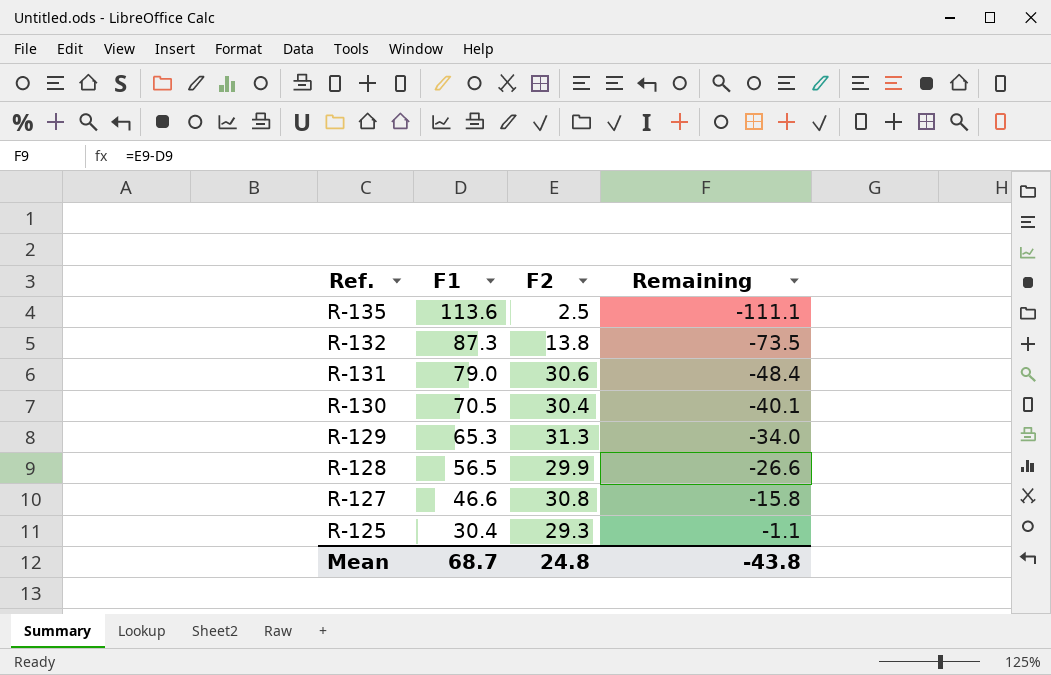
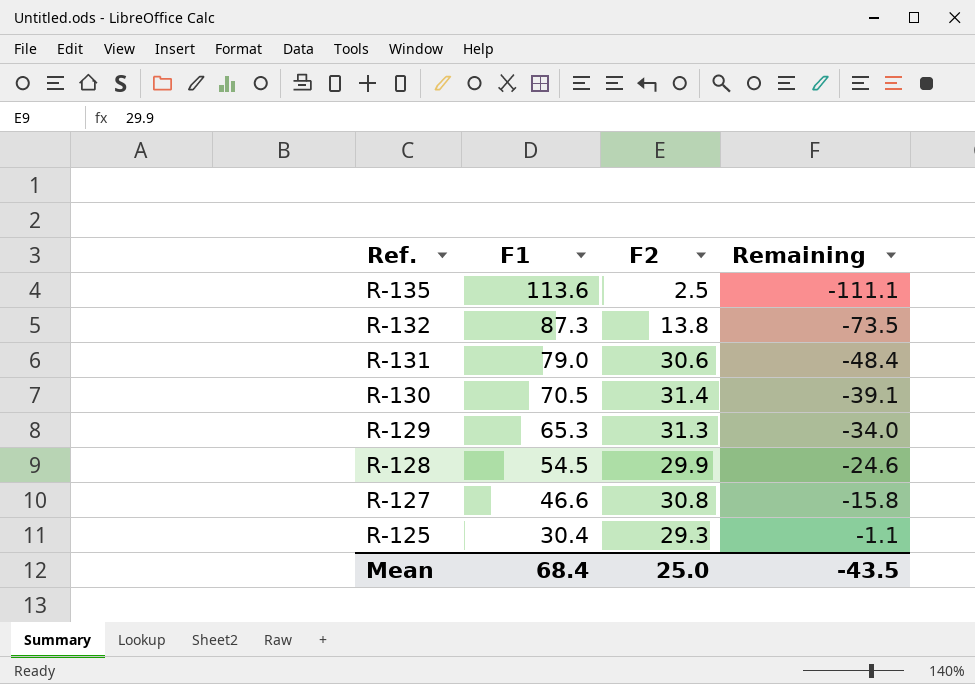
R-130 | F2: 30.4 -> 31.4
R-130 | Remaining: -40.1 -> -39.1
R-128 | F1: 56.5 -> 54.5
R-128 | Remaining: -26.6 -> -24.6
Mean | F1: 68.7 -> 68.4
Mean | F2: 24.8 -> 25.0
Mean | Remaining: -43.8 -> -43.5

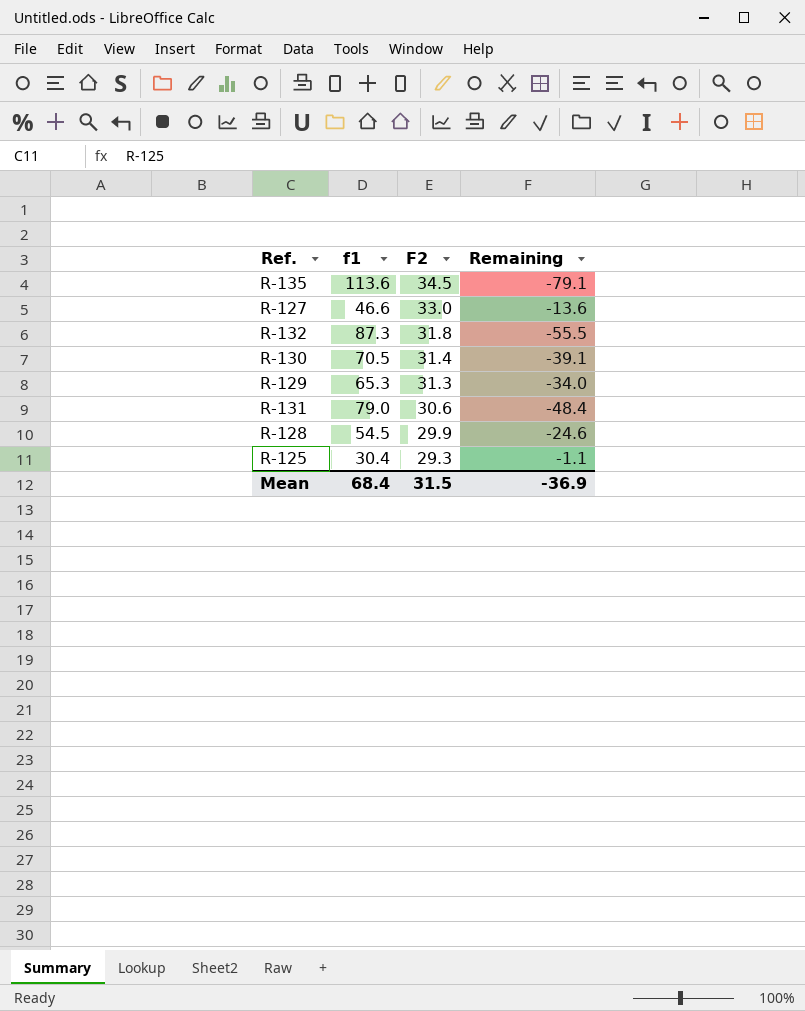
row order: Ref. descending -> F2 descending
column name: F1 -> f1
R-135 | F2: 2.5 -> 34.5
R-135 | Remaining: -111.1 -> -79.1
R-127 | F2: 30.8 -> 33.0
R-127 | Remaining: -15.8 -> -13.6
R-132 | F2: 13.8 -> 31.8
R-132 | Remaining: -73.5 -> -55.5
Mean | F2: 25.0 -> 31.5
Mean | Remaining: -43.5 -> -36.9

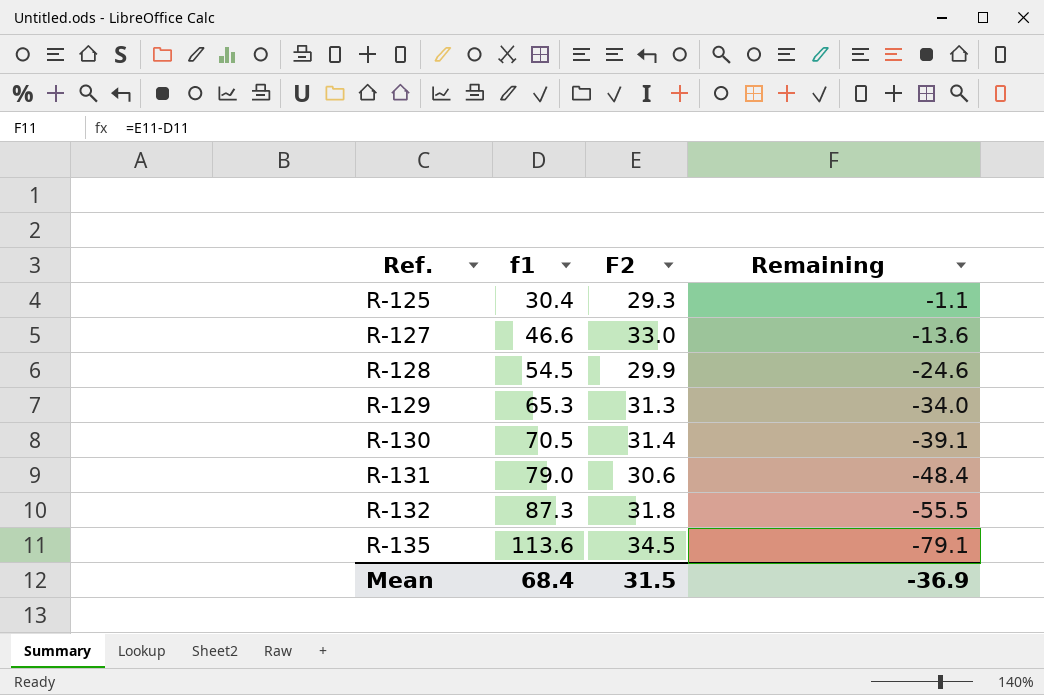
row order: F2 descending -> Ref. ascending

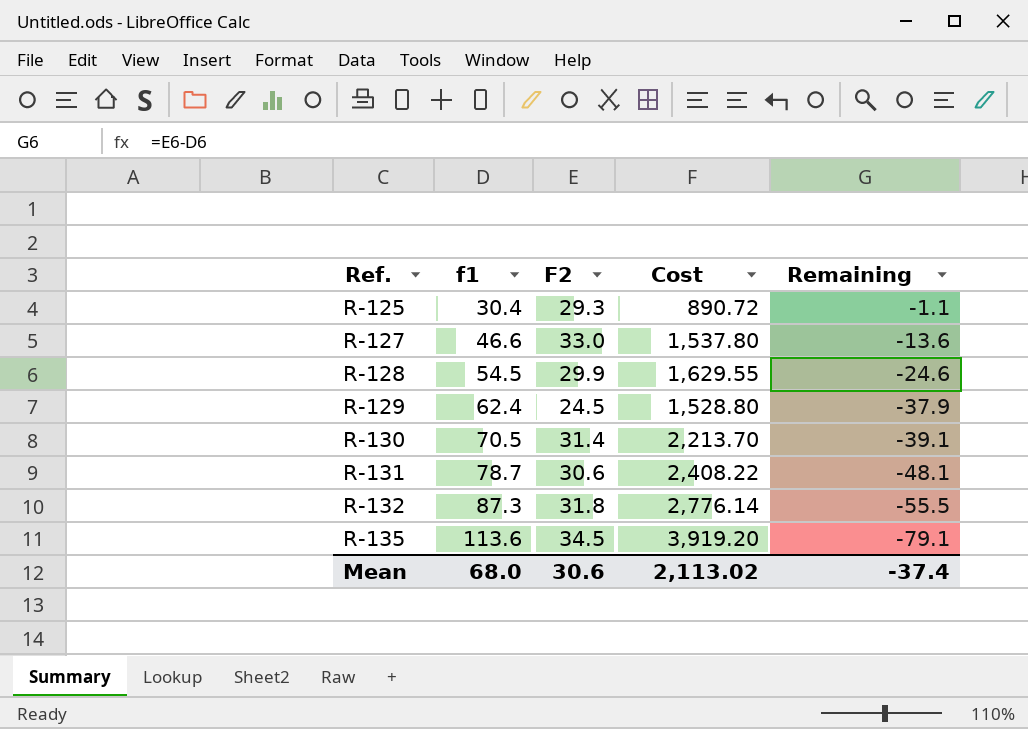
column Cost | formula: none -> [f1] * [F2]
R-129 | f1: 65.3 -> 62.4
R-129 | F2: 31.3 -> 24.5
R-129 | Remaining: -34.0 -> -37.9
R-131 | f1: 79.0 -> 78.7
R-131 | Remaining: -48.4 -> -48.1
Mean | f1: 68.4 -> 68.0
Mean | F2: 31.5 -> 30.6
Mean | Remaining: -36.9 -> -37.4

